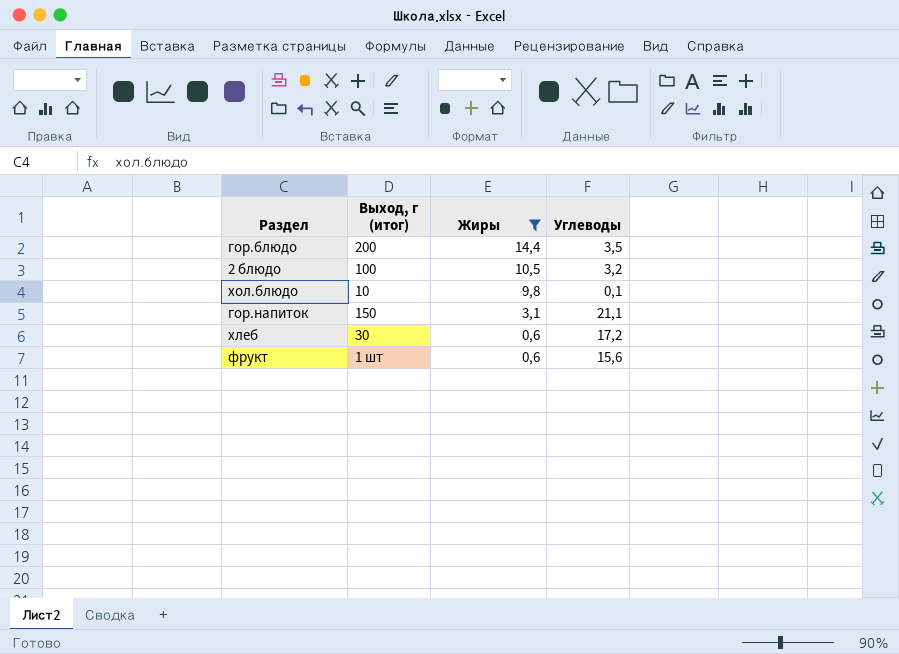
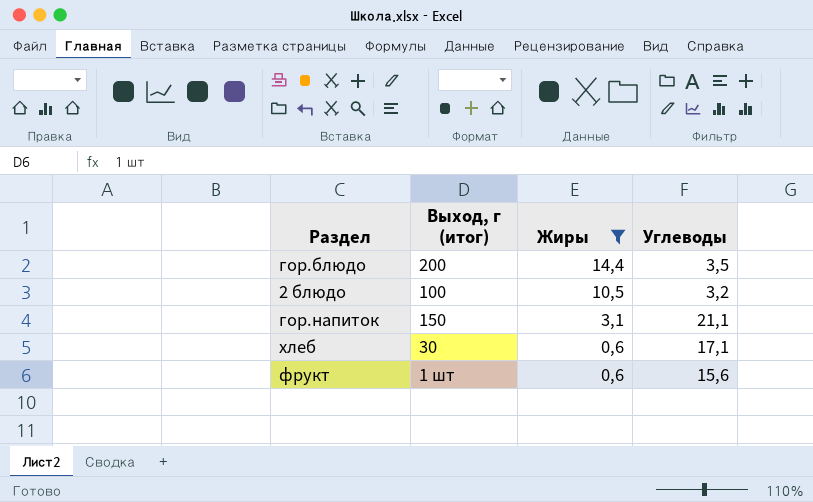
row хол.блюдо: 10 | 9,8 | 0,1 -> none
хлеб | Углеводы: 17,2 -> 17,1

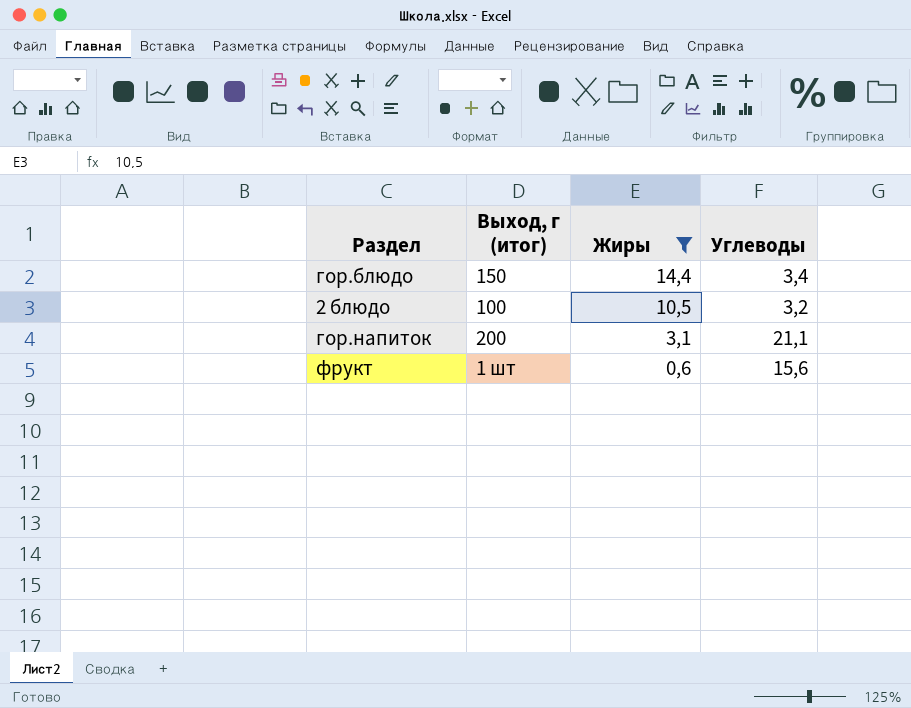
row хлеб: 30 | 0,6 | 17,1 -> none
гор.блюдо | Выход, г (итог): 200 -> 150
гор.блюдо | Углеводы: 3,5 -> 3,4
гор.напиток | Выход, г (итог): 150 -> 200

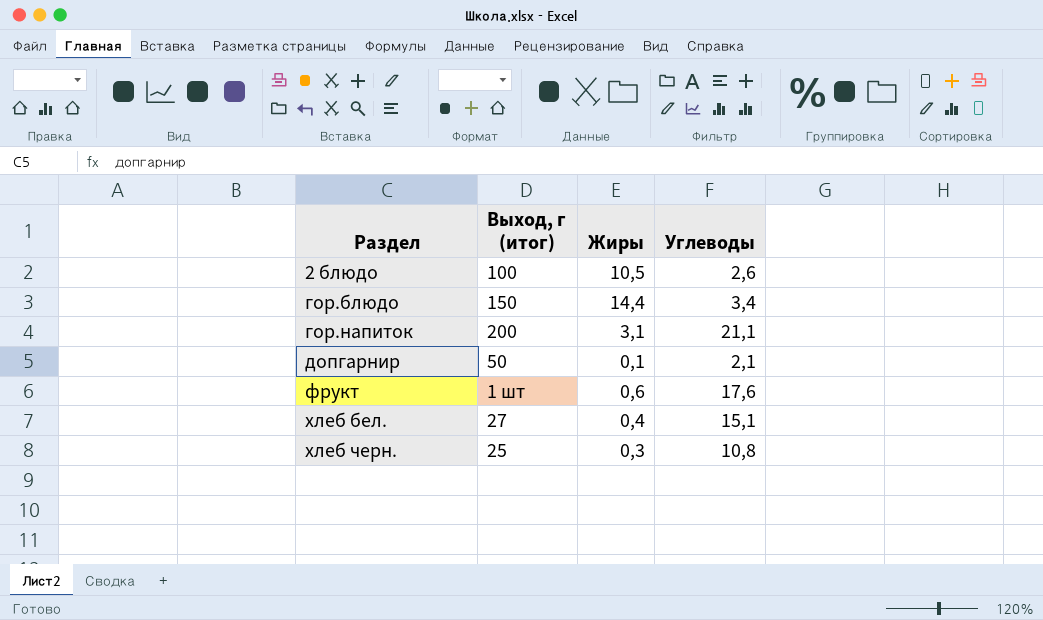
filter: Жиры >= 0,6 -> none
row order: Жиры descending -> Раздел ascending
2 блюдо | Углеводы: 3,2 -> 2,6
фрукт | Углеводы: 15,6 -> 17,6

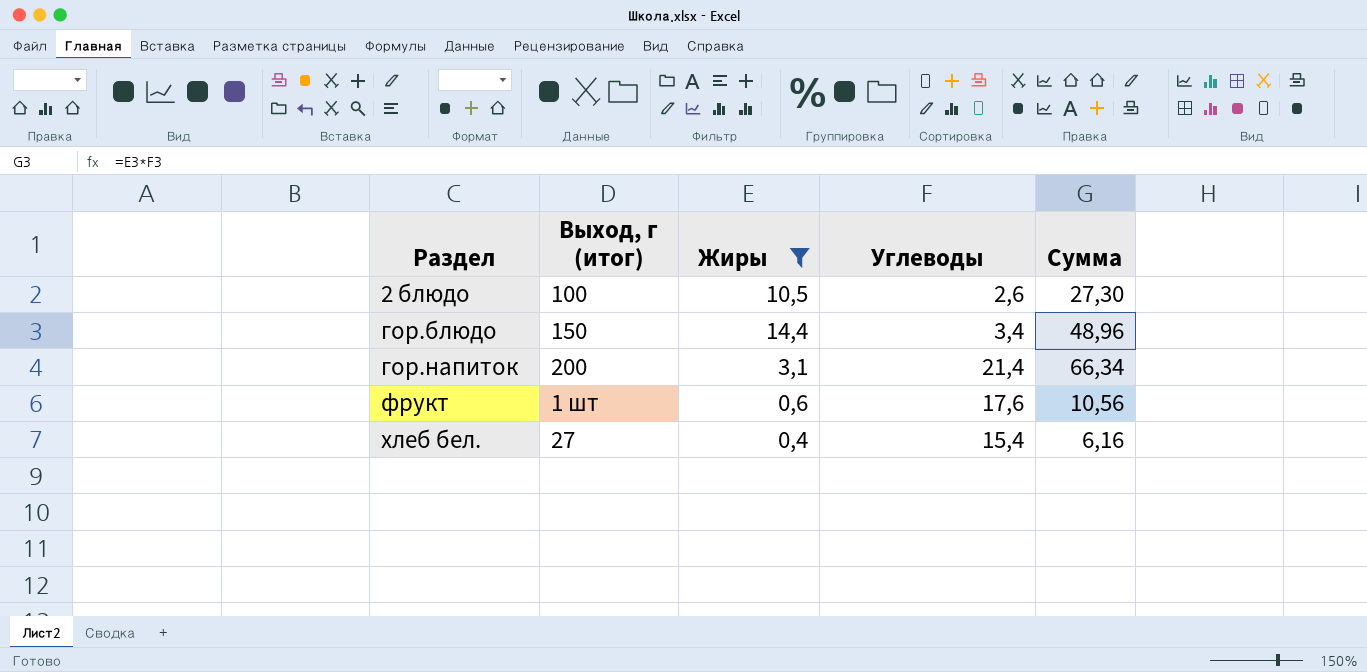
filter: none -> Жиры >= 0,4
column Сумма | formula: none -> [Жиры] * [Углеводы]
гор.напиток | Углеводы: 21,1 -> 21,4
хлеб бел. | Углеводы: 15,1 -> 15,4

